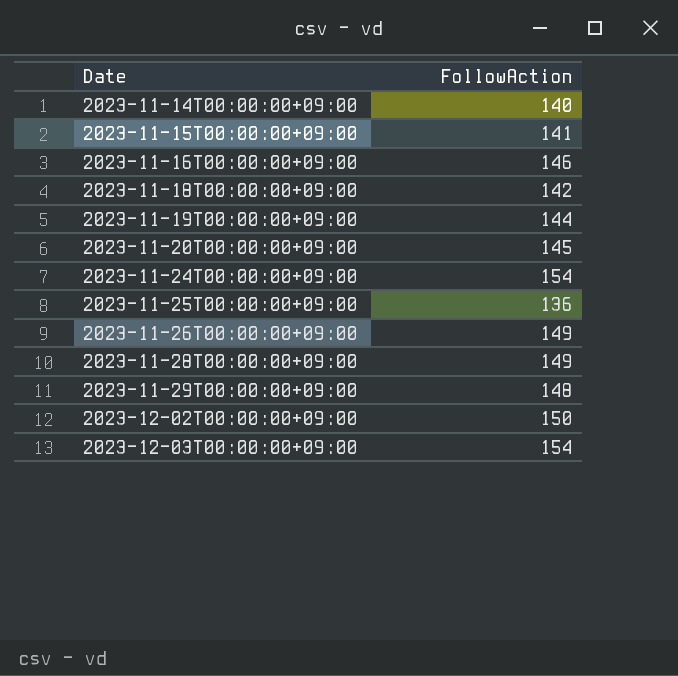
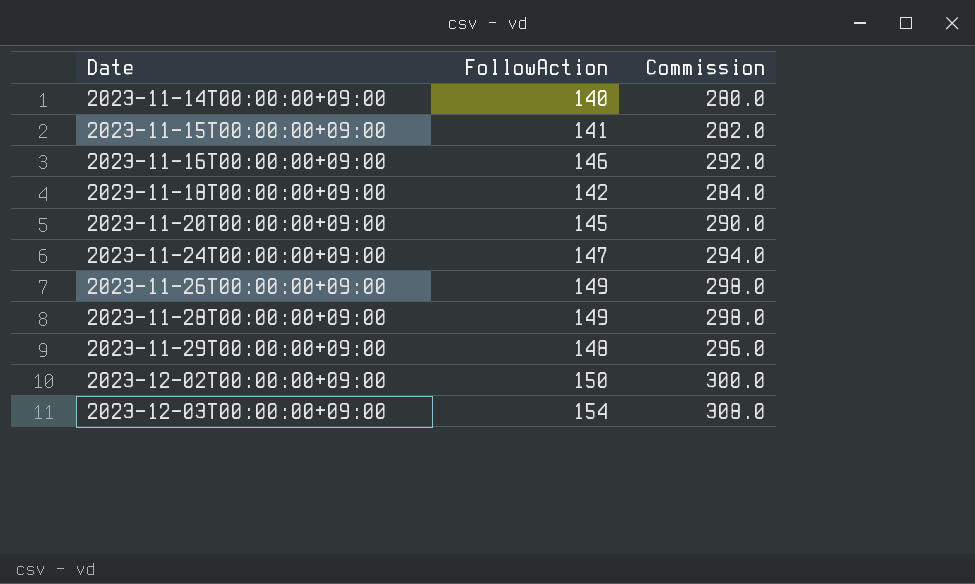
column Commission | formula: none -> [FollowAction] * 2
row 2023-11-19T00:00:00+09:00: 144 -> none
row 2023-11-25T00:00:00+09:00: 136 -> none
2023-11-24T00:00:00+09:00 | FollowAction: 154 -> 147

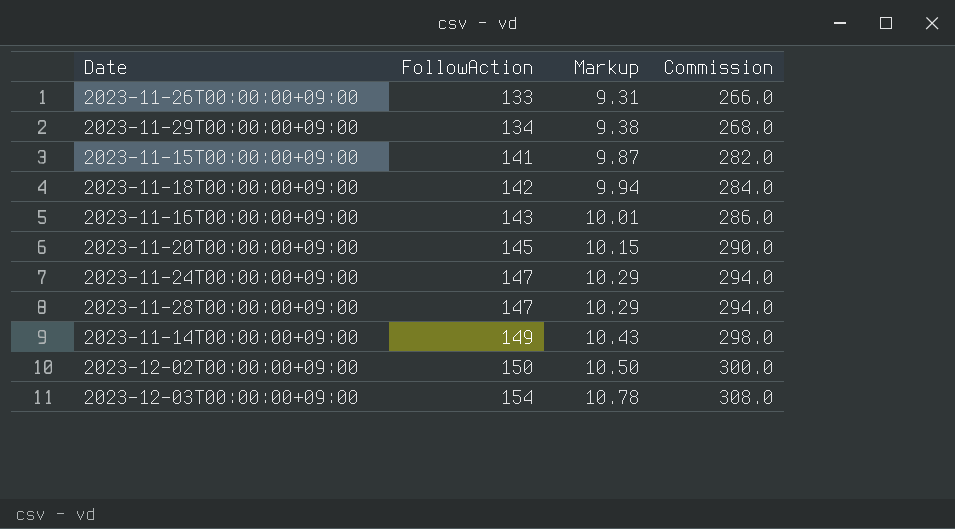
row order: Date ascending -> FollowAction ascending
column Markup | formula: none -> [FollowAction] * 0.07
2023-11-26T00:00:00+09:00 | FollowAction: 149 -> 133
2023-11-26T00:00:00+09:00 | Commission: 298.0 -> 266.0
2023-11-29T00:00:00+09:00 | FollowAction: 148 -> 134
2023-11-29T00:00:00+09:00 | Commission: 296.0 -> 268.0
2023-11-16T00:00:00+09:00 | FollowAction: 146 -> 143
2023-11-16T00:00:00+09:00 | Commission: 292.0 -> 286.0
2023-11-28T00:00:00+09:00 | FollowAction: 149 -> 147
2023-11-28T00:00:00+09:00 | Commission: 298.0 -> 294.0
2023-11-14T00:00:00+09:00 | FollowAction: 140 -> 149
2023-11-14T00:00:00+09:00 | Commission: 280.0 -> 298.0

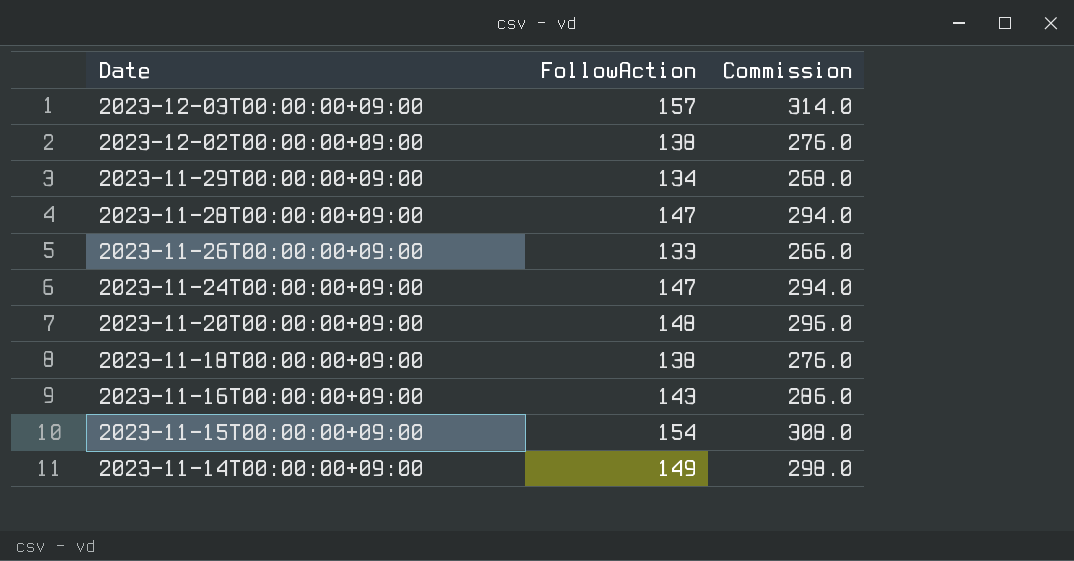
row order: FollowAction ascending -> Date descending
column Markup | formula: [FollowAction] * 0.07 -> none
2023-12-03T00:00:00+09:00 | FollowAction: 154 -> 157
2023-12-03T00:00:00+09:00 | Commission: 308.0 -> 314.0
2023-12-02T00:00:00+09:00 | FollowAction: 150 -> 138
2023-12-02T00:00:00+09:00 | Commission: 300.0 -> 276.0
2023-11-20T00:00:00+09:00 | FollowAction: 145 -> 148
2023-11-20T00:00:00+09:00 | Commission: 290.0 -> 296.0
2023-11-18T00:00:00+09:00 | FollowAction: 142 -> 138
2023-11-18T00:00:00+09:00 | Commission: 284.0 -> 276.0
2023-11-15T00:00:00+09:00 | FollowAction: 141 -> 154
2023-11-15T00:00:00+09:00 | Commission: 282.0 -> 308.0

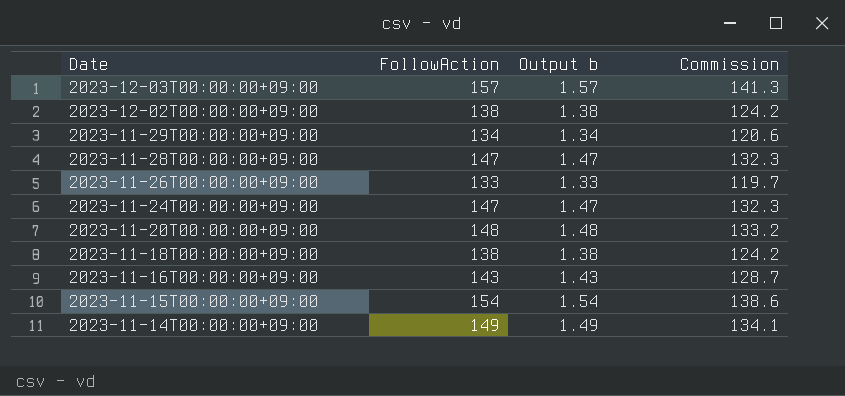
column Output b | formula: none -> [FollowAction] * 0.01
column Commission | formula: [FollowAction] * 2 -> [FollowAction] * 0.9

